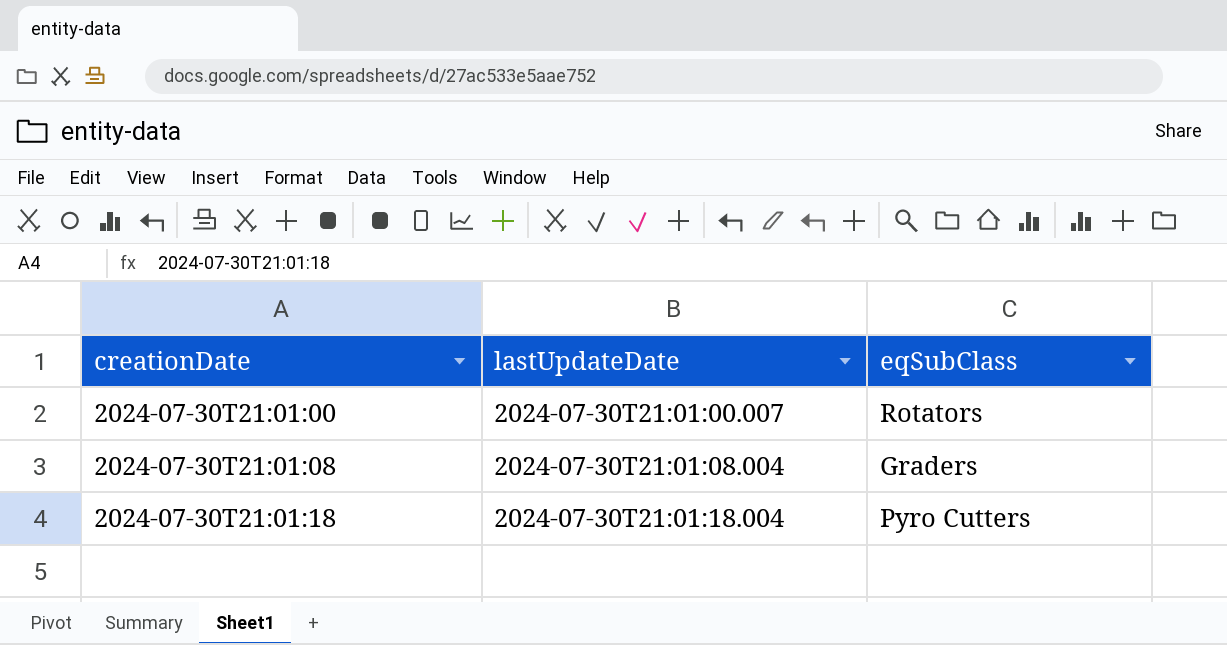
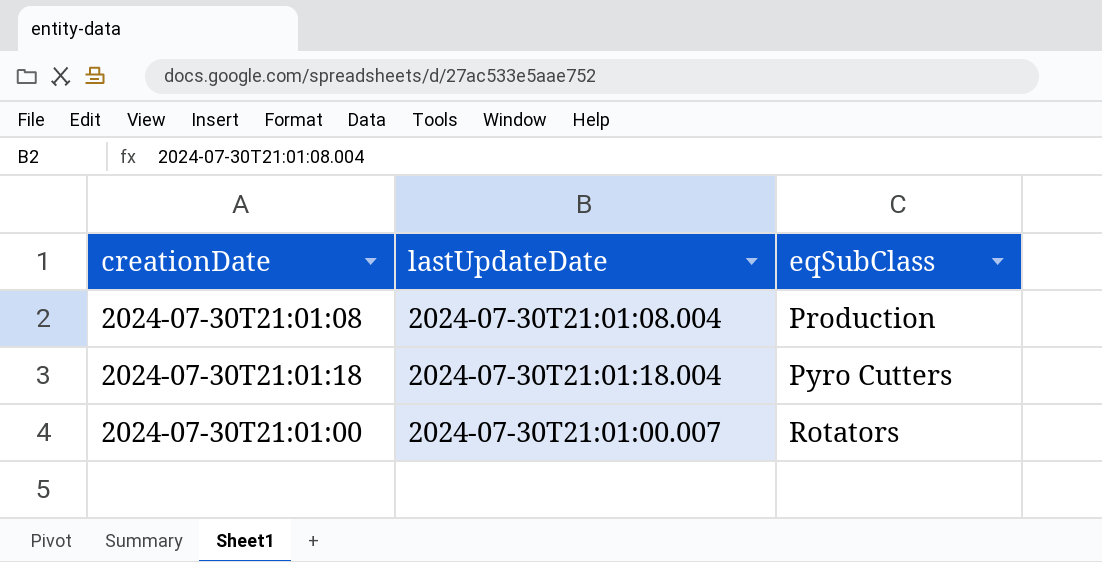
row order: creationDate ascending -> eqSubClass ascending
2024-07-30T21:01:08 | eqSubClass: Graders -> Production

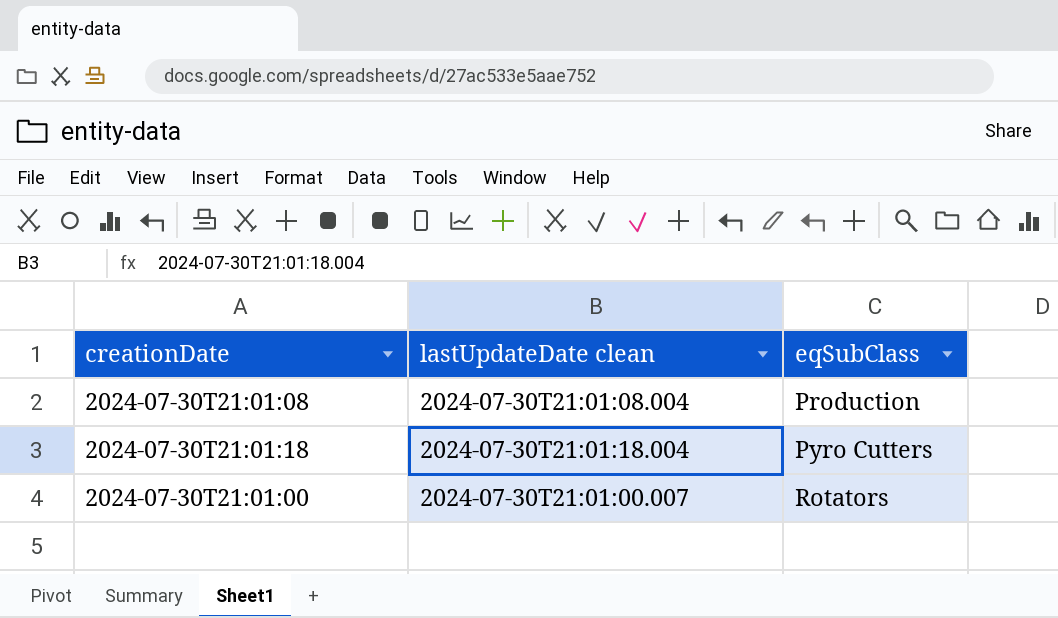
column name: lastUpdateDate -> lastUpdateDate clean

